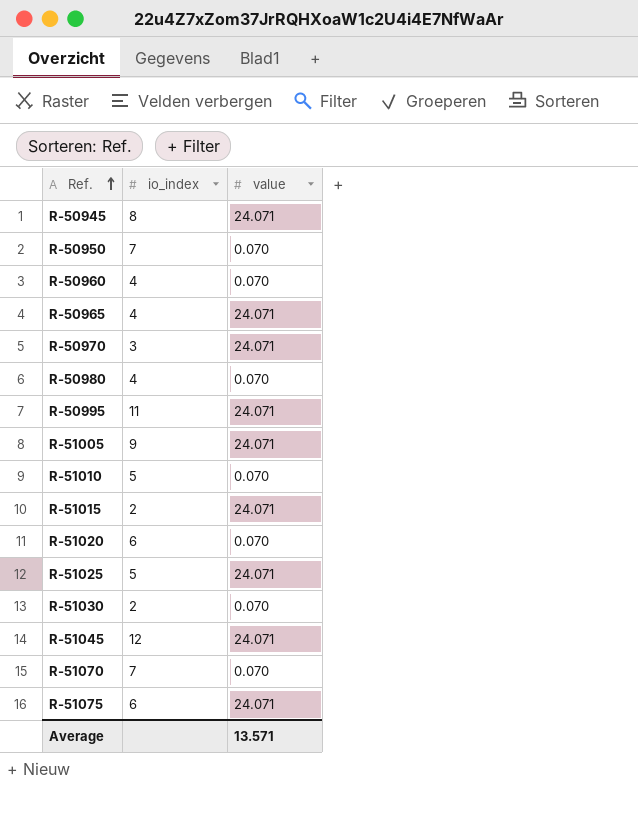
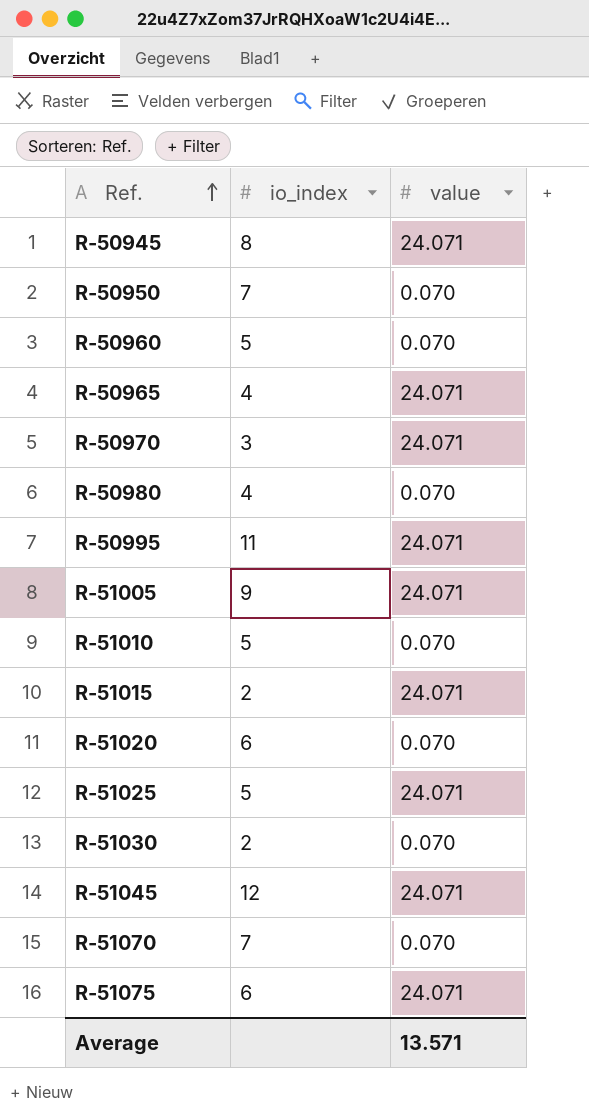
R-50960 | io_index: 4 -> 5

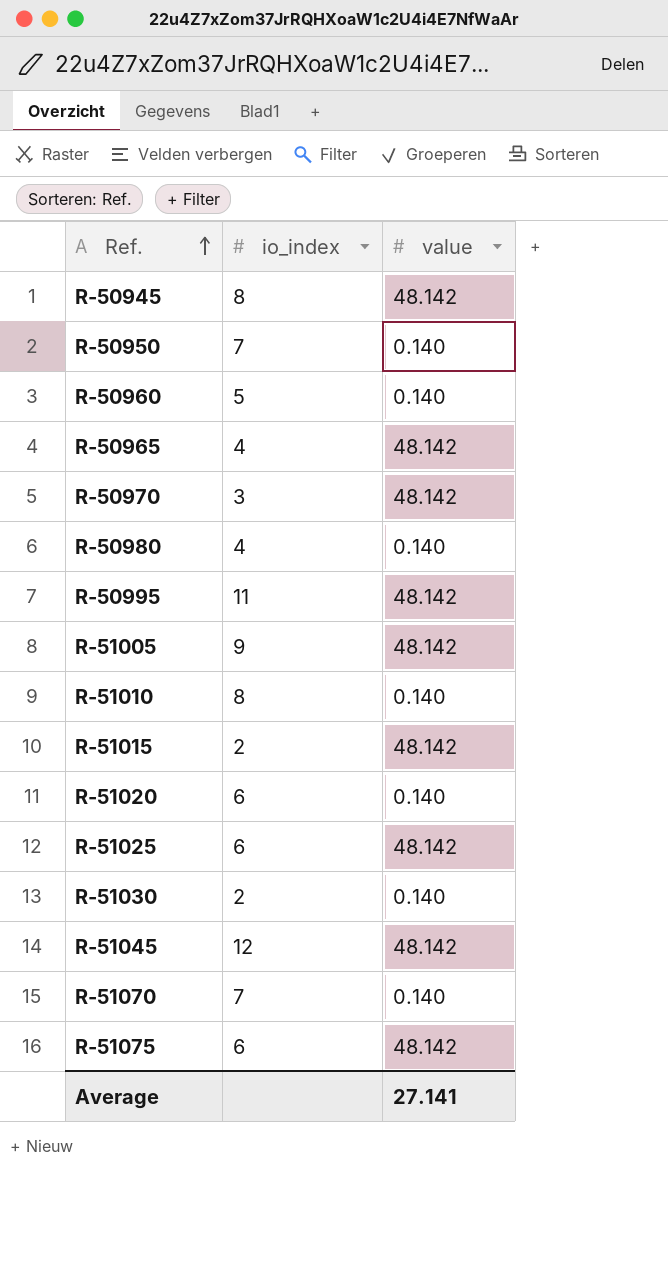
R-50945 | value: 24.071 -> 48.142
R-50950 | value: 0.070 -> 0.140
R-50960 | value: 0.070 -> 0.140
R-50965 | value: 24.071 -> 48.142
R-50970 | value: 24.071 -> 48.142
R-50980 | value: 0.070 -> 0.140
R-50995 | value: 24.071 -> 48.142
R-51005 | value: 24.071 -> 48.142
R-51010 | io_index: 5 -> 8
R-51010 | value: 0.070 -> 0.140
R-51015 | value: 24.071 -> 48.142
R-51020 | value: 0.070 -> 0.140
R-51025 | io_index: 5 -> 6
R-51025 | value: 24.071 -> 48.142
R-51030 | value: 0.070 -> 0.140
R-51045 | value: 24.071 -> 48.142
R-51070 | value: 0.070 -> 0.140
R-51075 | value: 24.071 -> 48.142
Average | value: 13.571 -> 27.141

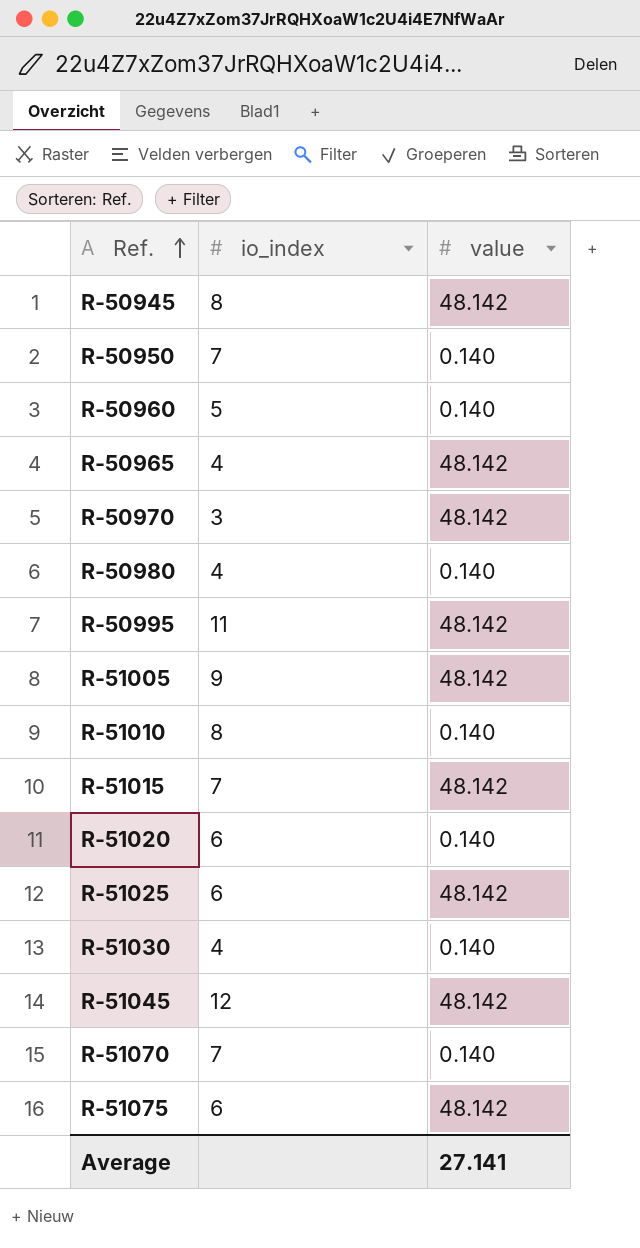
R-51015 | io_index: 2 -> 7
R-51030 | io_index: 2 -> 4

